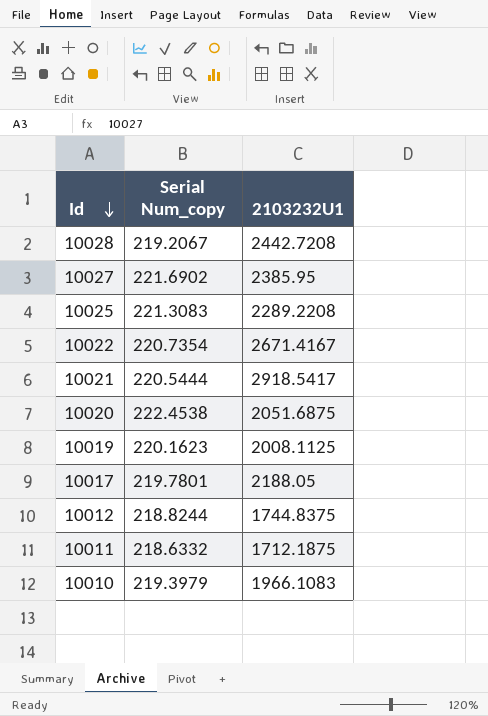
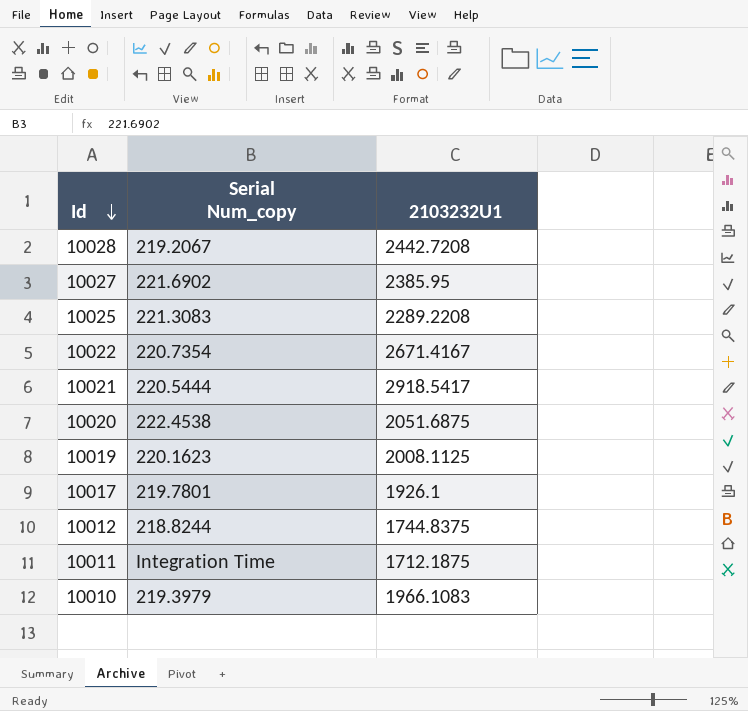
10017 | 2103232U1: 2188.05 -> 1926.1
10011 | Serial Num_copy: 218.6332 -> Integration Time

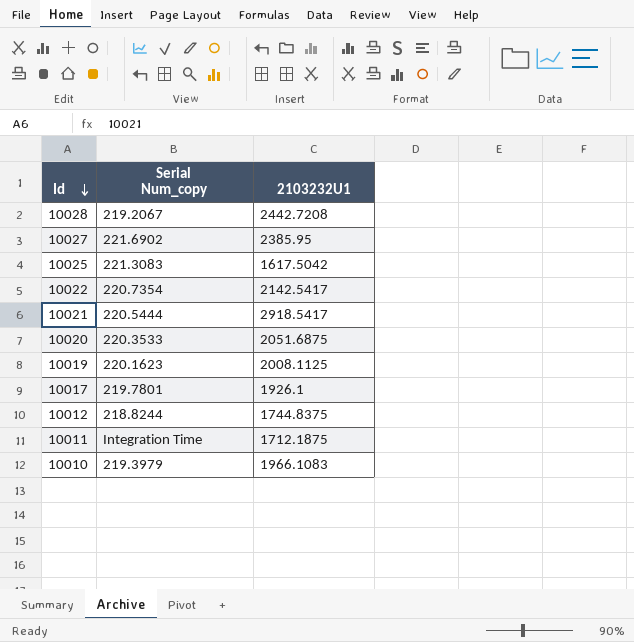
10025 | 2103232U1: 2289.2208 -> 1617.5042
10022 | 2103232U1: 2671.4167 -> 2142.5417
10020 | Serial Num_copy: 222.4538 -> 220.3533

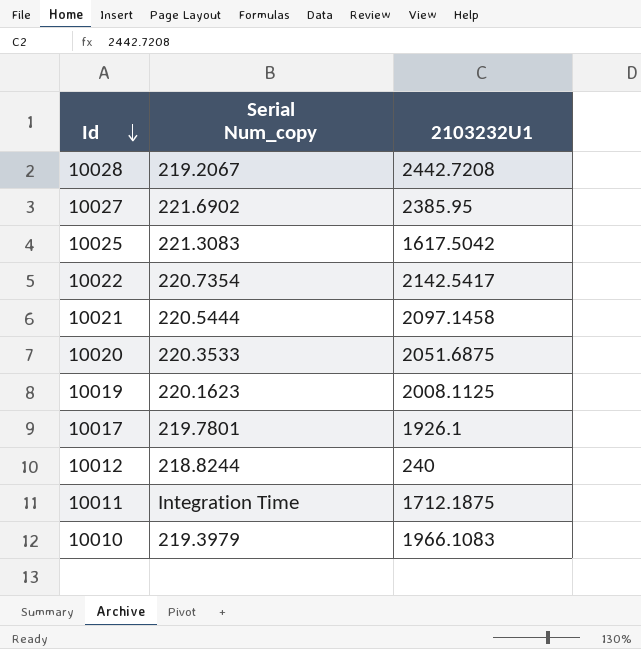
10021 | 2103232U1: 2918.5417 -> 2097.1458
10012 | 2103232U1: 1744.8375 -> 240

